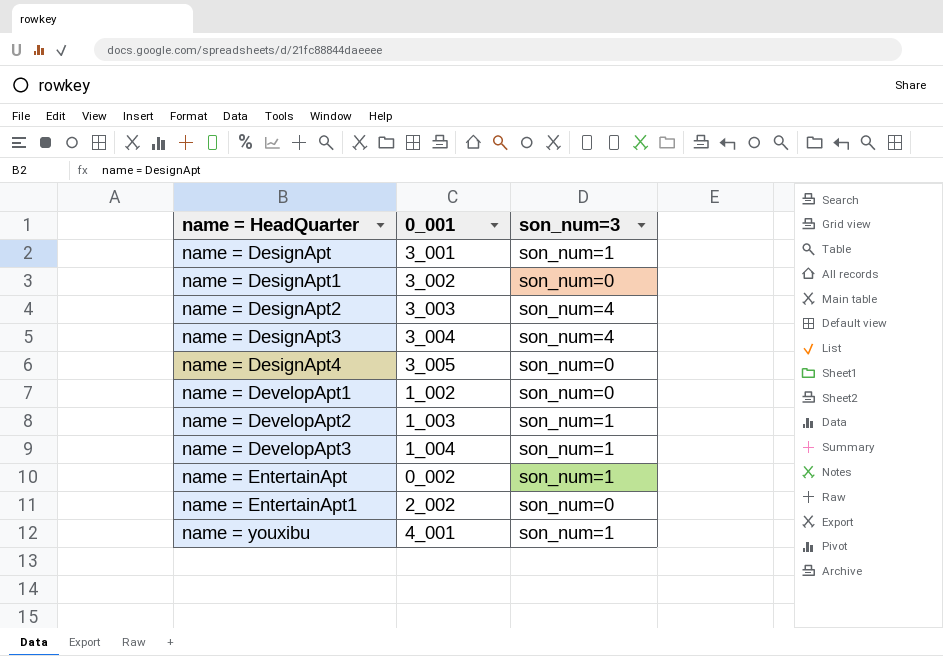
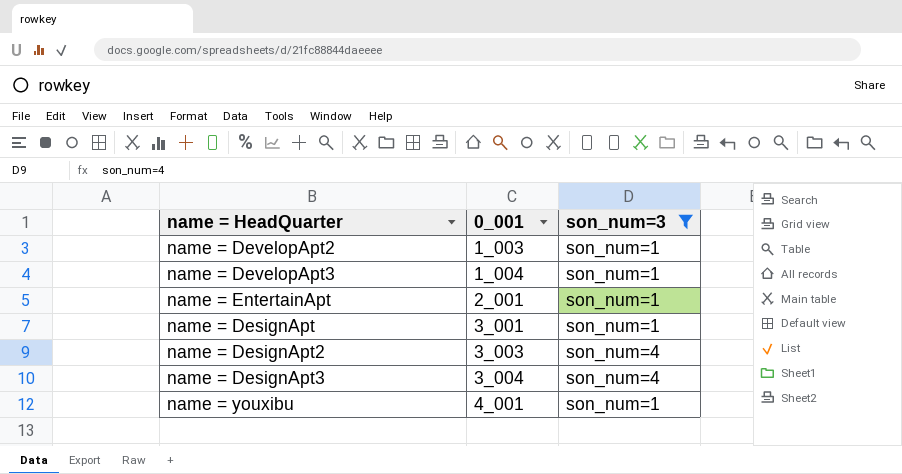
filter: none -> son_num=3 != son_num=0
row order: name = HeadQuarter ascending -> 0_001 ascending
name = EntertainApt | 0_001: 0_002 -> 2_001

